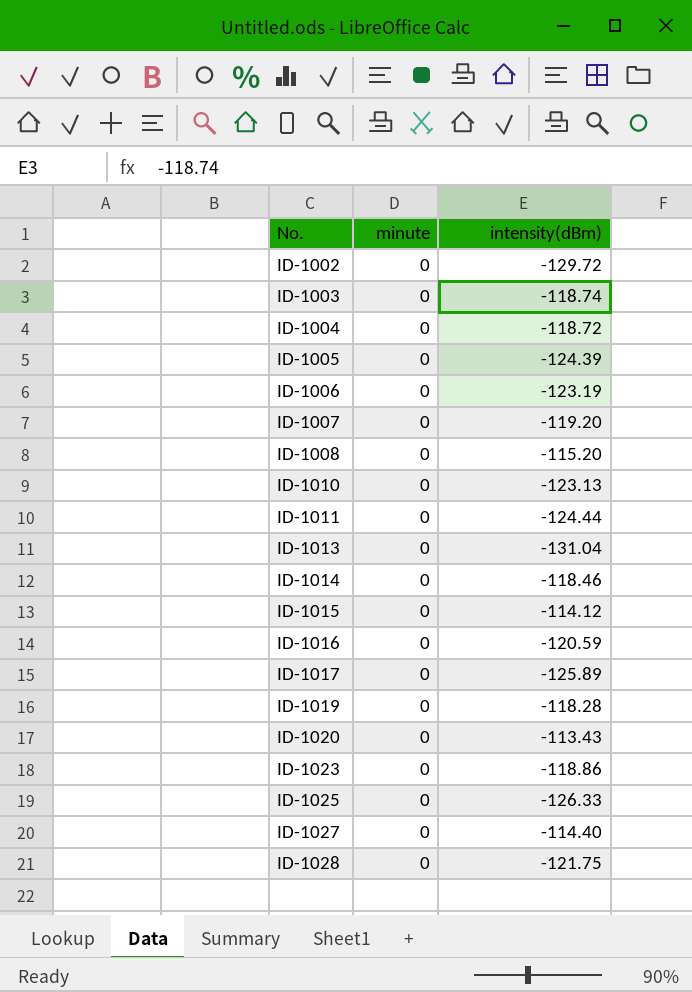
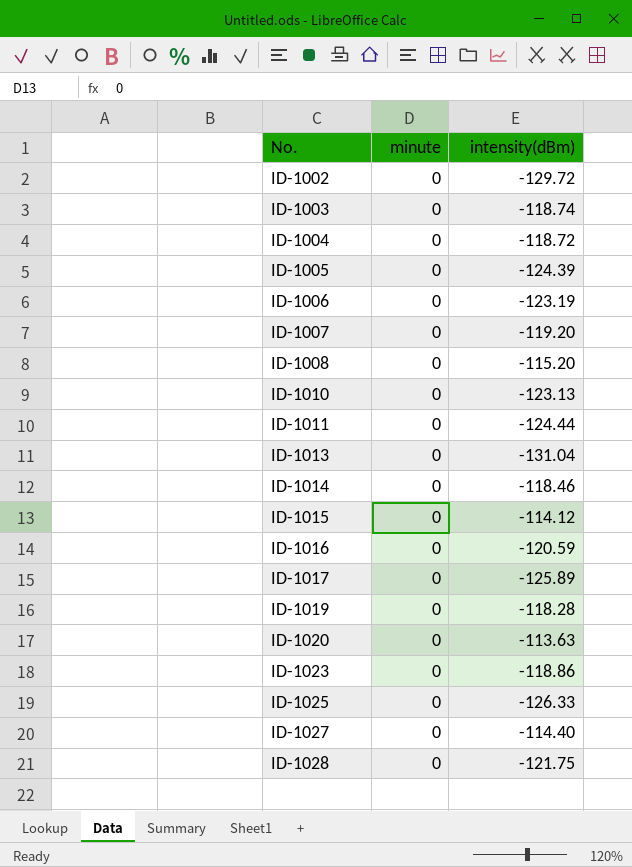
ID-1020 | intensity(dBm): -113.43 -> -113.63

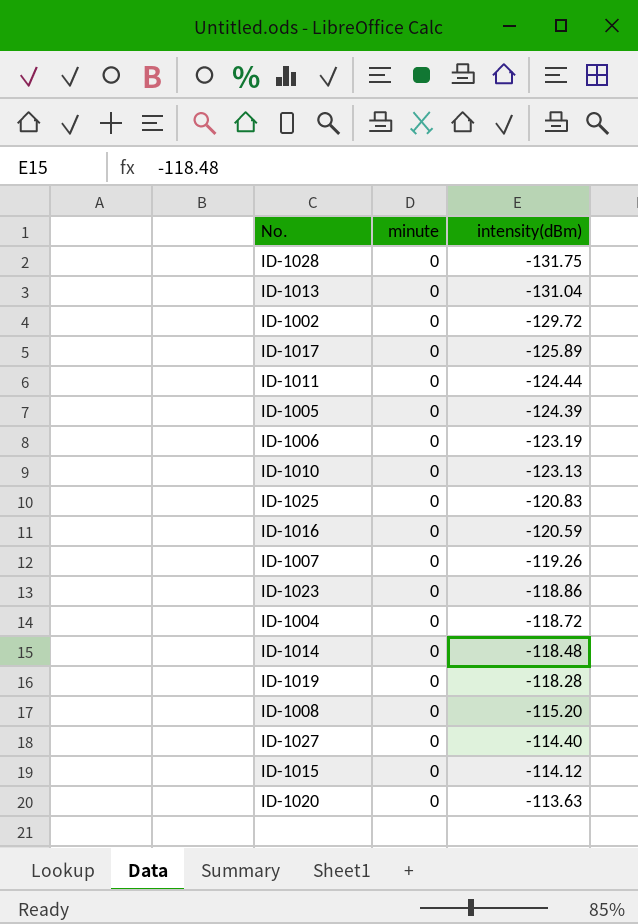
row order: No. ascending -> intensity(dBm) ascending
row ID-1003: 0 | -118.74 -> none
ID-1028 | intensity(dBm): -121.75 -> -131.75
ID-1025 | intensity(dBm): -126.33 -> -120.83
ID-1007 | intensity(dBm): -119.20 -> -119.26
ID-1014 | intensity(dBm): -118.46 -> -118.48

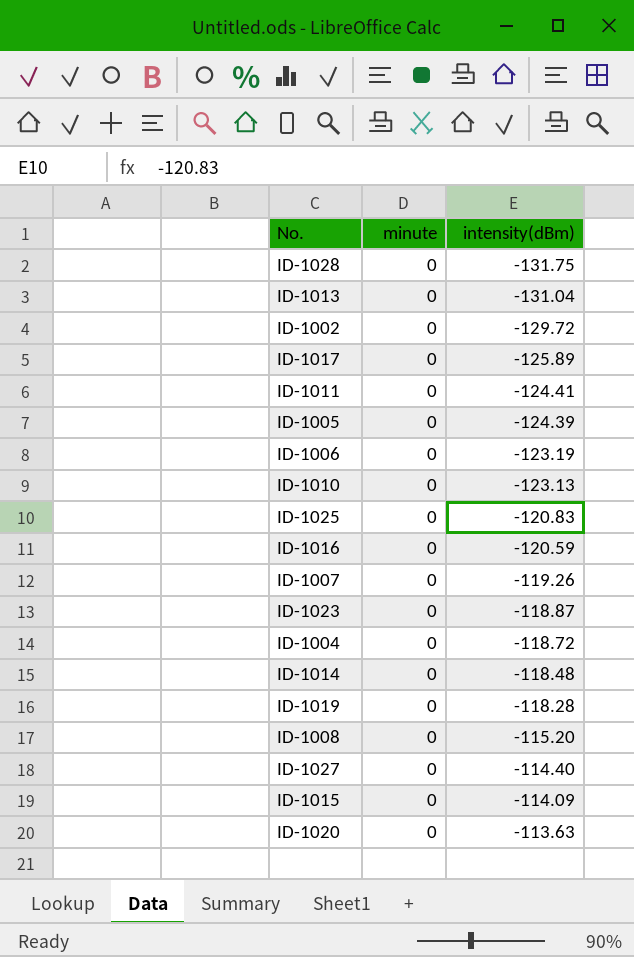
ID-1011 | intensity(dBm): -124.44 -> -124.41
ID-1023 | intensity(dBm): -118.86 -> -118.87
ID-1015 | intensity(dBm): -114.12 -> -114.09

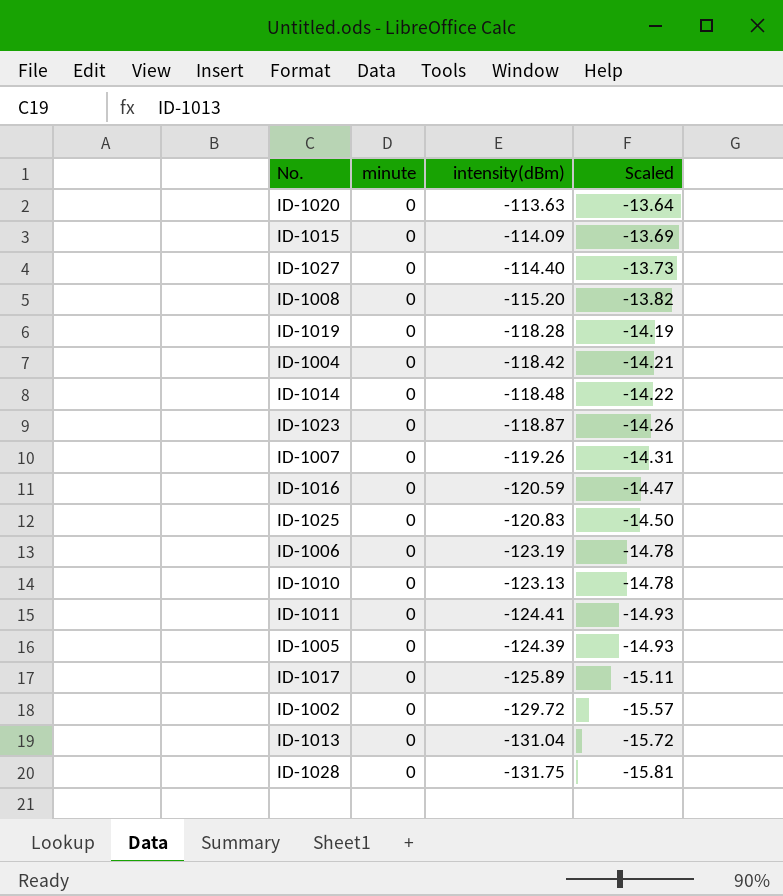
row order: intensity(dBm) ascending -> Scaled descending
column Scaled | formula: none -> [intensity(dBm)] * 0.12
ID-1004 | intensity(dBm): -118.72 -> -118.42

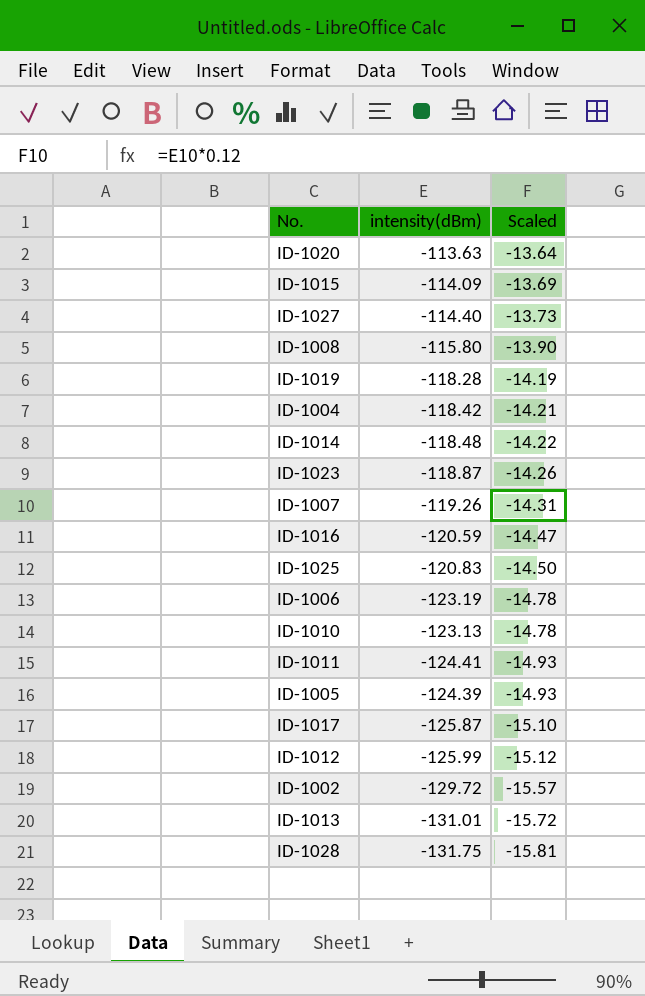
column minute | position: 2 -> none
ID-1008 | intensity(dBm): -115.20 -> -115.80
ID-1008 | Scaled: -13.82 -> -13.90
ID-1017 | intensity(dBm): -125.89 -> -125.87
ID-1017 | Scaled: -15.11 -> -15.10
row ID-1012: none -> -125.99 | -15.12
ID-1013 | intensity(dBm): -131.04 -> -131.01

